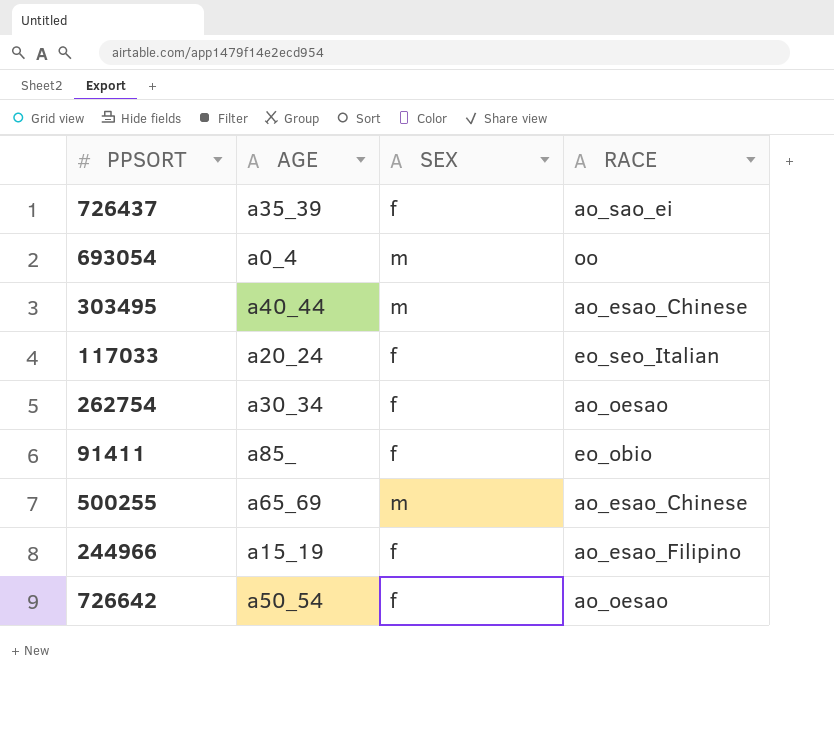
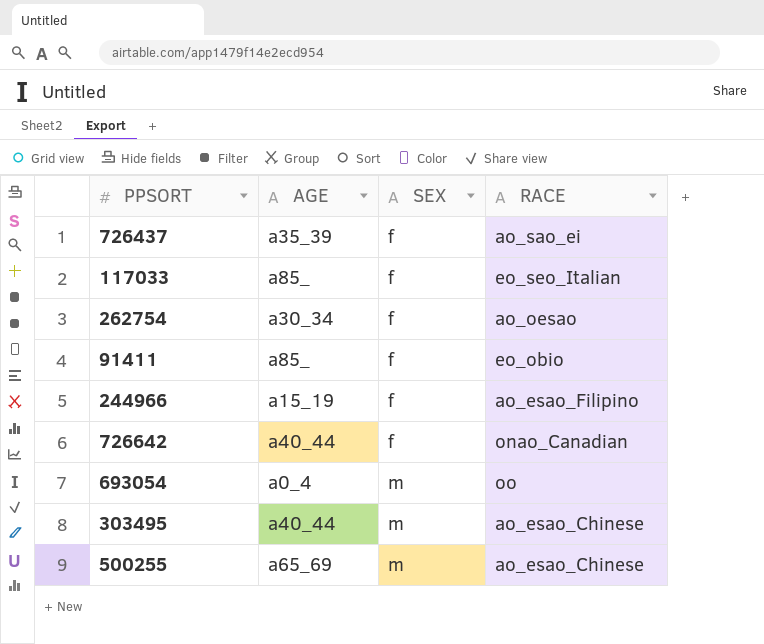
row order: none -> SEX ascending
117033 | AGE: a20_24 -> a85_
726642 | AGE: a50_54 -> a40_44
726642 | RACE: ao_oesao -> onao_Canadian

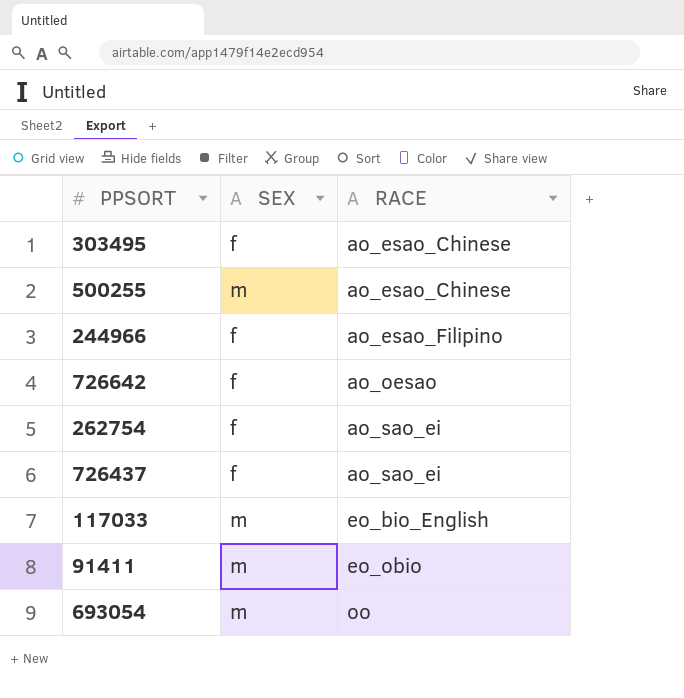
row order: SEX ascending -> RACE ascending
column AGE | position: 2 -> none
303495 | SEX: m -> f
726642 | RACE: onao_Canadian -> ao_oesao
262754 | RACE: ao_oesao -> ao_sao_ei
117033 | SEX: f -> m
117033 | RACE: eo_seo_Italian -> eo_bio_English
91411 | SEX: f -> m

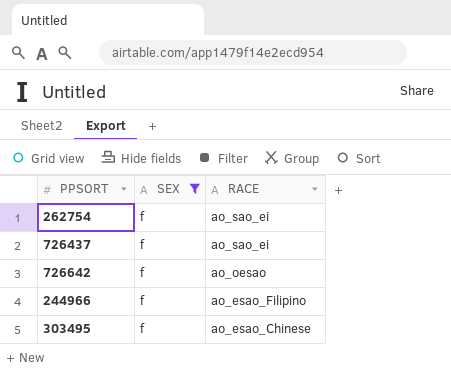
filter: none -> SEX = f
row order: RACE ascending -> RACE descending

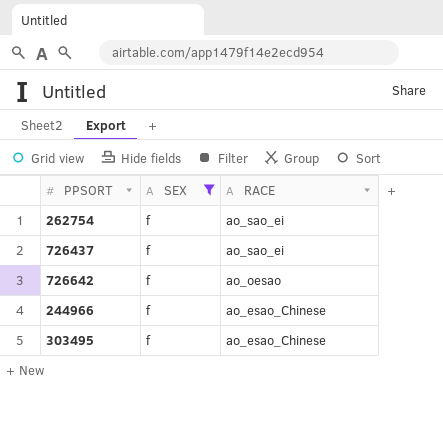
244966 | RACE: ao_esao_Filipino -> ao_esao_Chinese

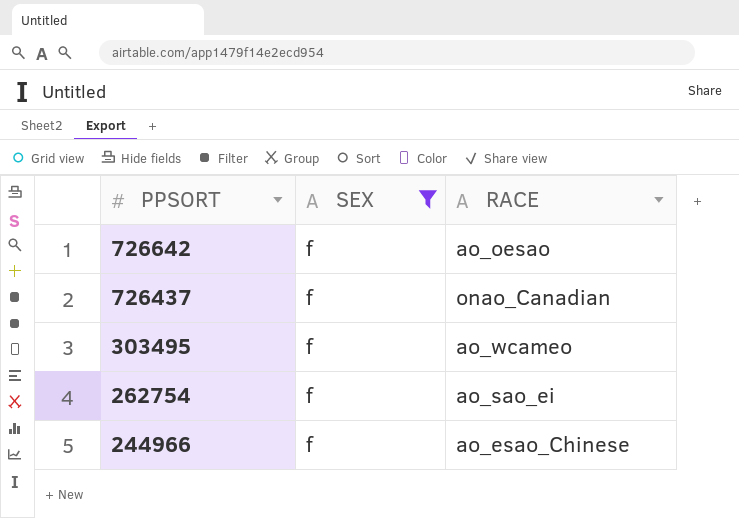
row order: RACE descending -> PPSORT descending
726437 | RACE: ao_sao_ei -> onao_Canadian
303495 | RACE: ao_esao_Chinese -> ao_wcameo

